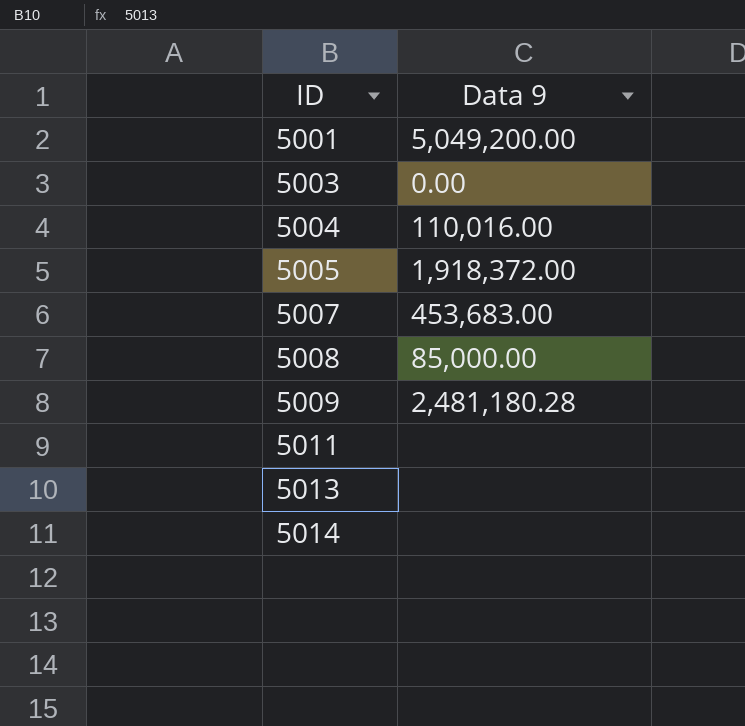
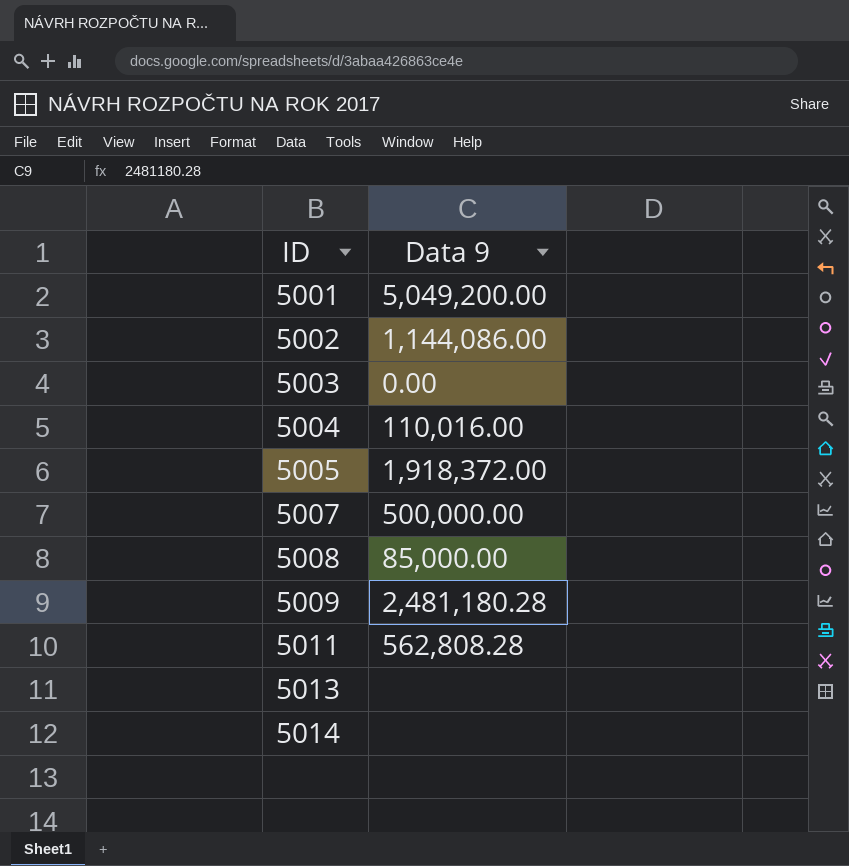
row 5002: none -> 1,144,086.00
5007 | Data 9: 453,683.00 -> 500,000.00
5011 | Data 9: none -> 562,808.28

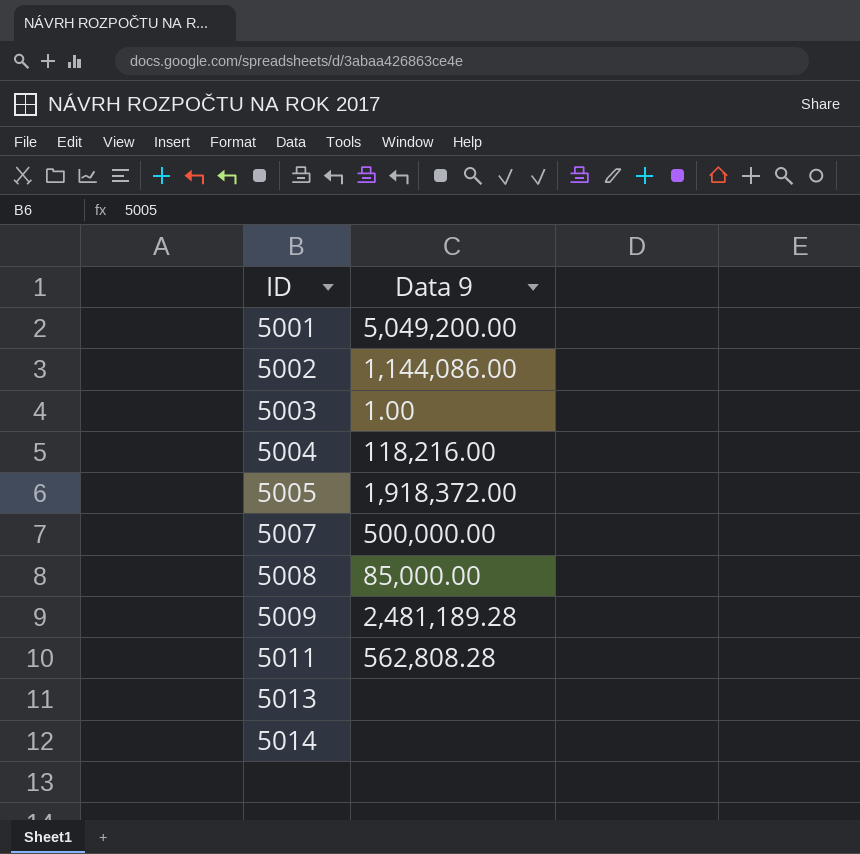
5003 | Data 9: 0.00 -> 1.00
5004 | Data 9: 110,016.00 -> 118,216.00
5009 | Data 9: 2,481,180.28 -> 2,481,189.28

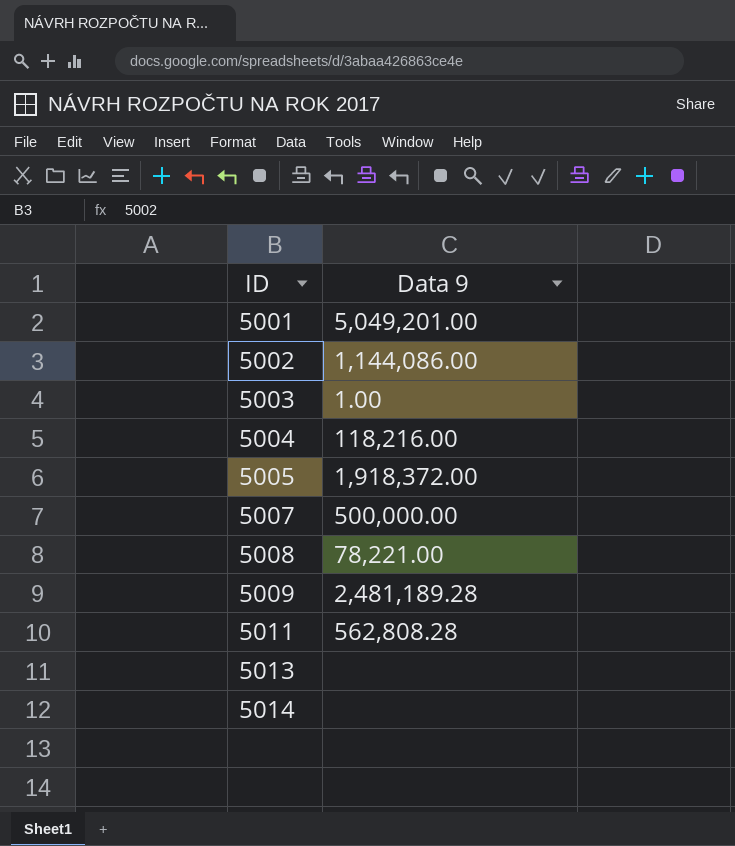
5001 | Data 9: 5,049,200.00 -> 5,049,201.00
5008 | Data 9: 85,000.00 -> 78,221.00

